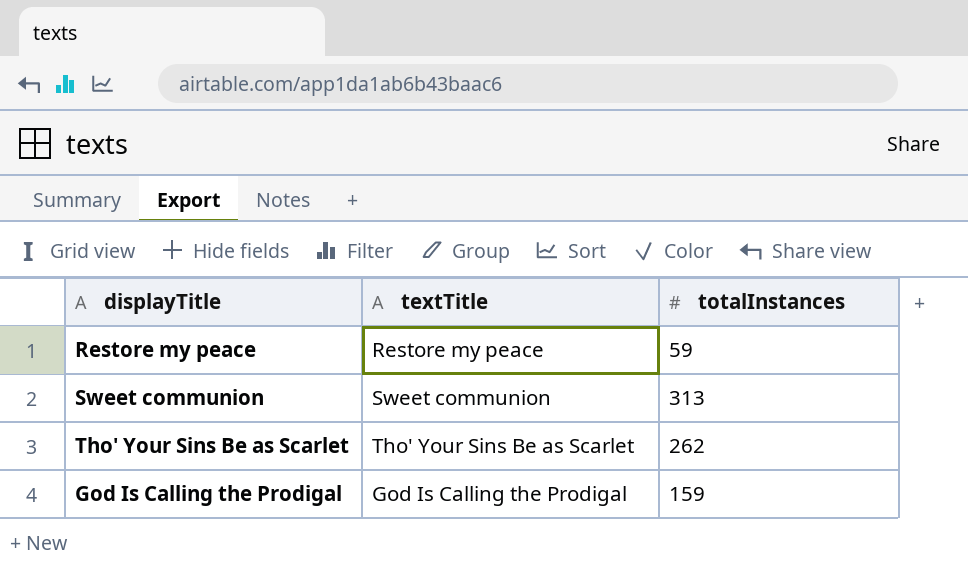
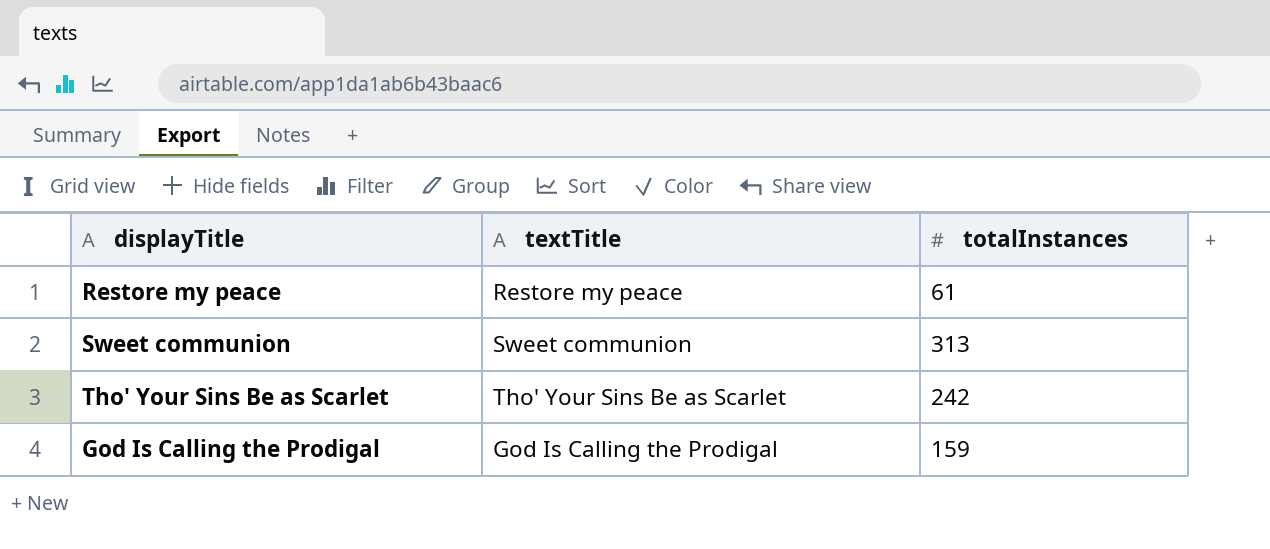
Restore my peace | totalInstances: 59 -> 61
Tho' Your Sins Be as Scarlet | totalInstances: 262 -> 242

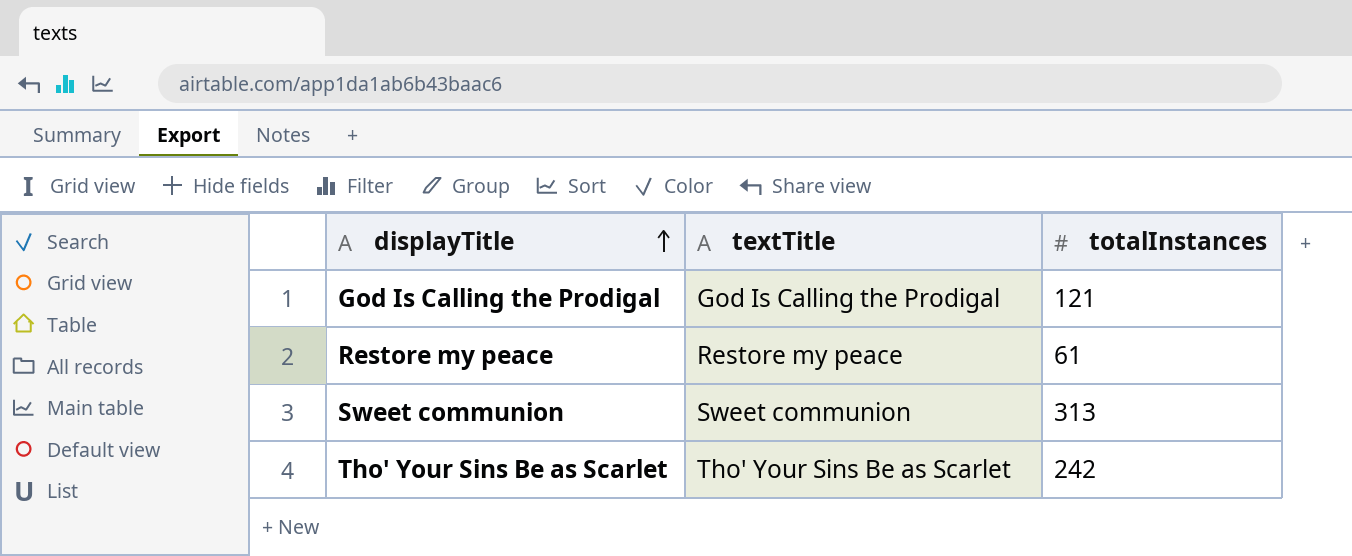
row order: none -> displayTitle ascending
God Is Calling the Prodigal | totalInstances: 159 -> 121

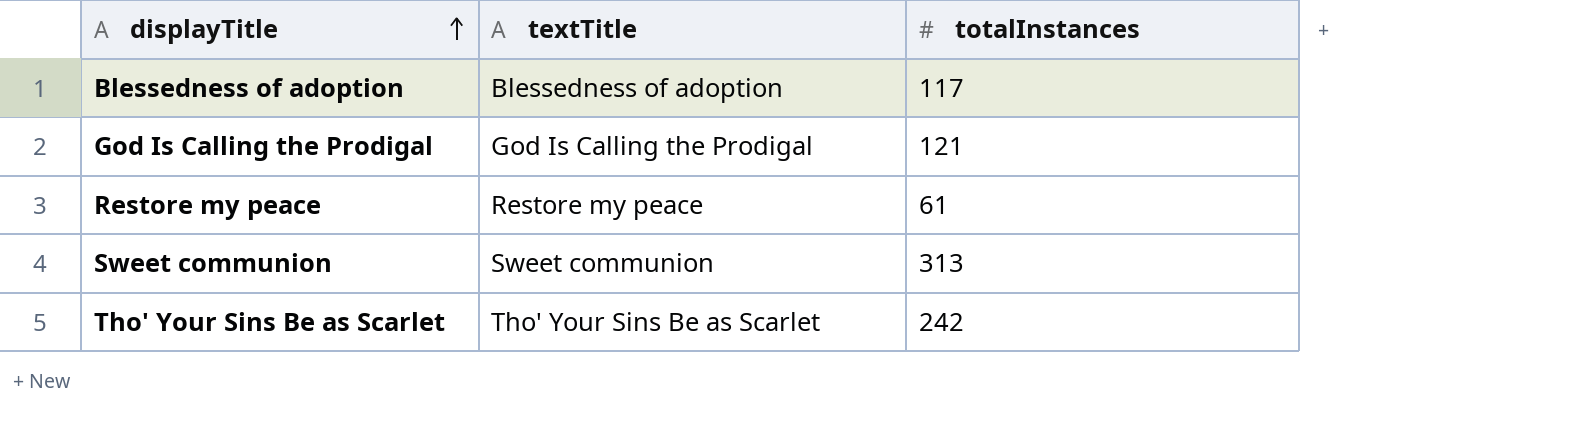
row Blessedness of adoption: none -> Blessedness of adoption | 117

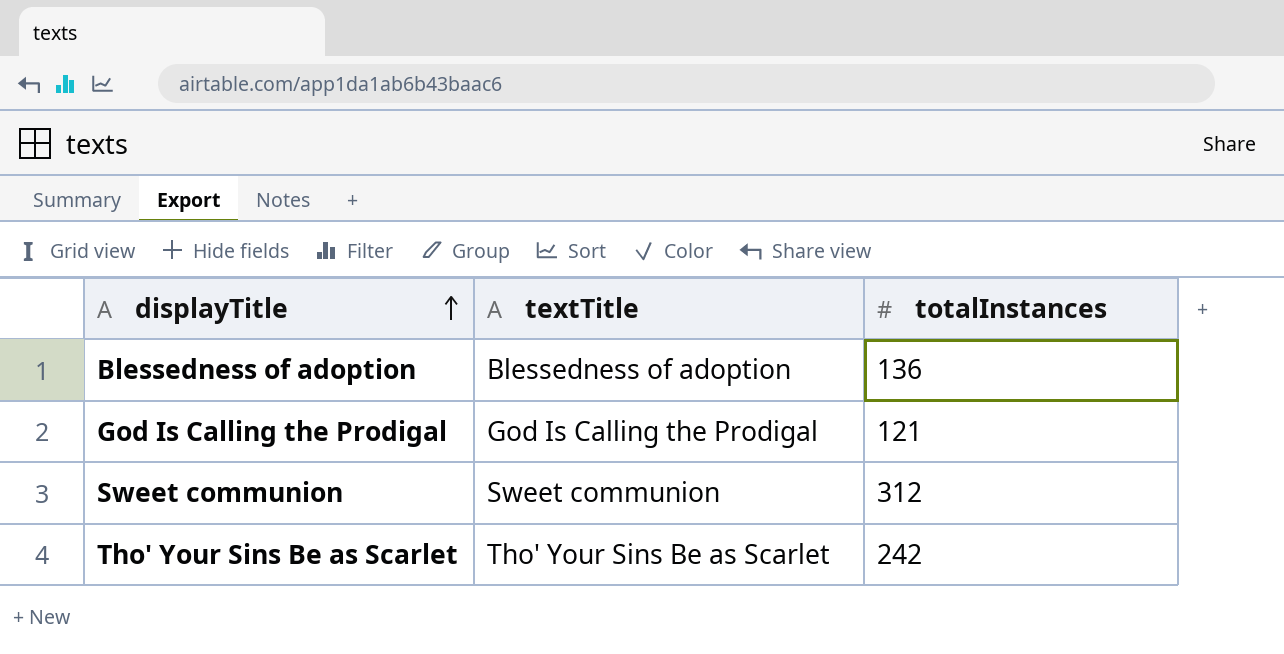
row Restore my peace: Restore my peace | 61 -> none
Blessedness of adoption | totalInstances: 117 -> 136
Sweet communion | totalInstances: 313 -> 312

